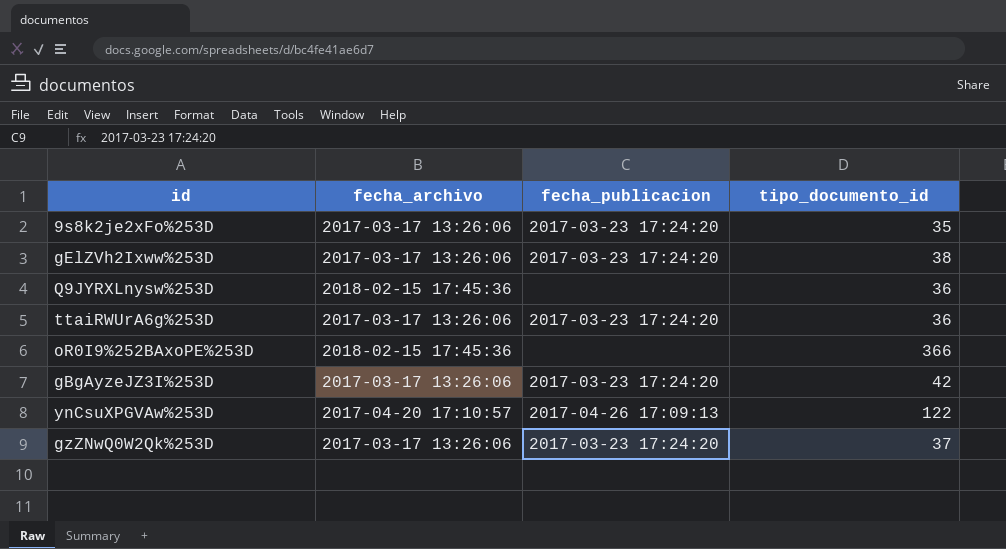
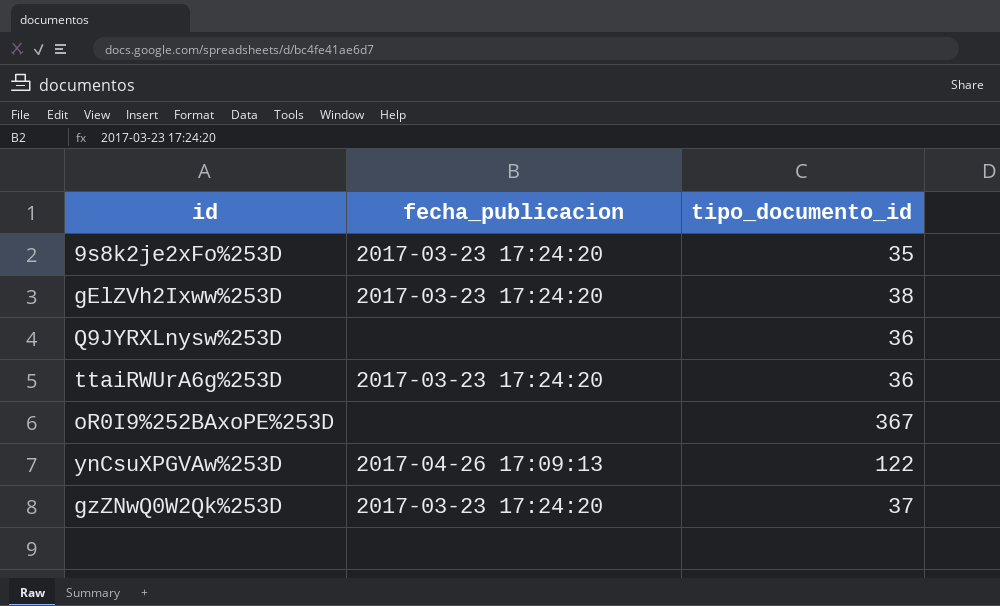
column fecha_archivo | position: 2 -> none
row gBgAyzeJZ3I%253D: 2017-03-17 13:26:06 | 2017-03-23 17:24:20 | 42 -> none
oR0I9%252BAxoPE%253D | tipo_documento_id: 366 -> 367

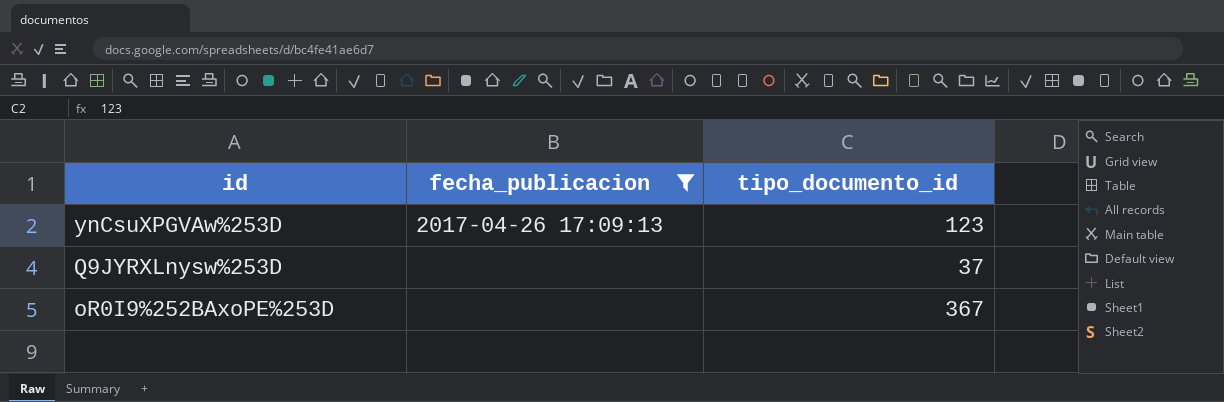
filter: none -> fecha_publicacion != 2017-03-23 17:24:20
row order: none -> id descending
ynCsuXPGVAw%253D | tipo_documento_id: 122 -> 123
Q9JYRXLnysw%253D | tipo_documento_id: 36 -> 37

